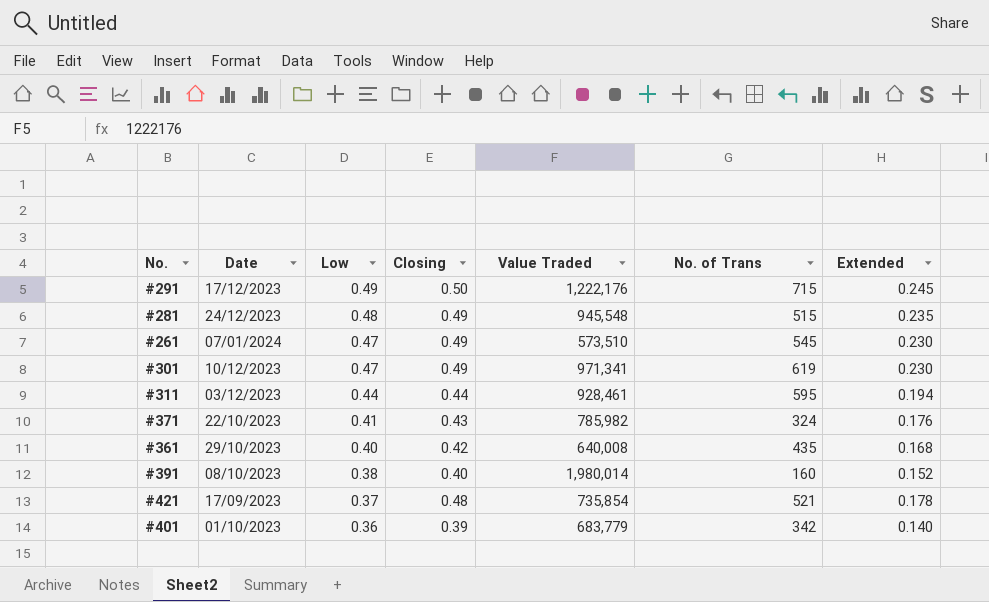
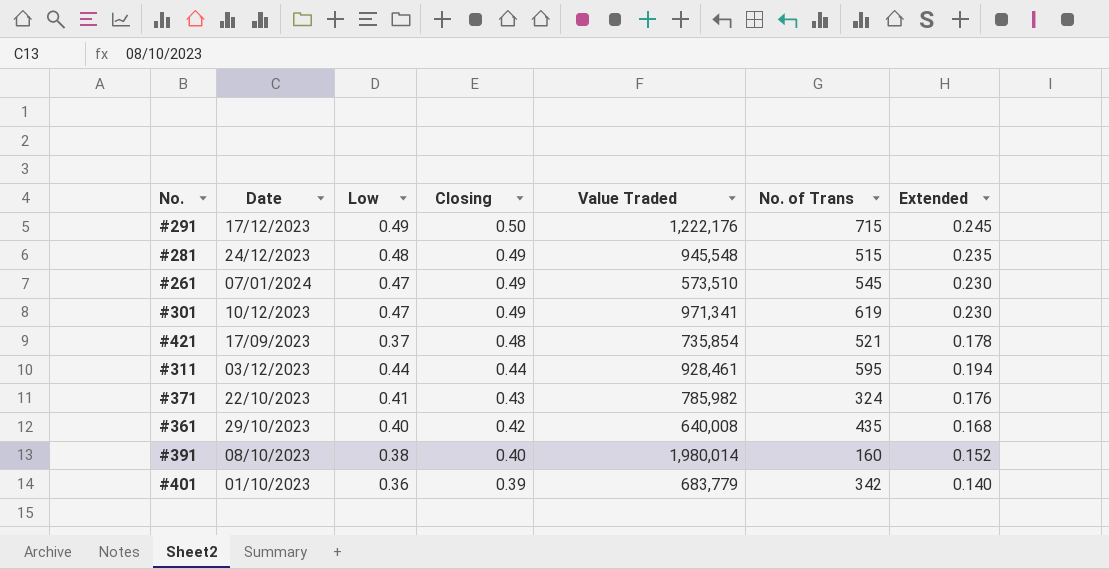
row order: Low descending -> Closing descending

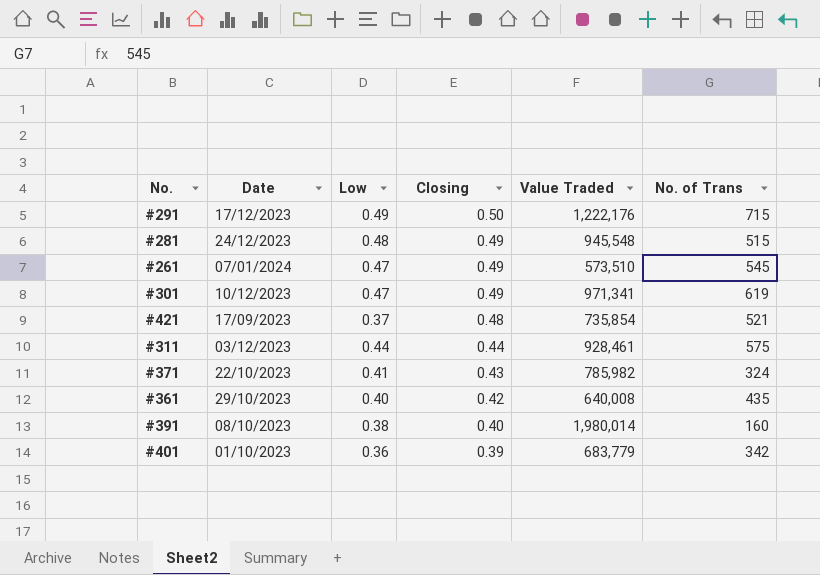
column Extended | formula: [Low] * [Closing] -> none
#311 | No. of Trans: 595 -> 575

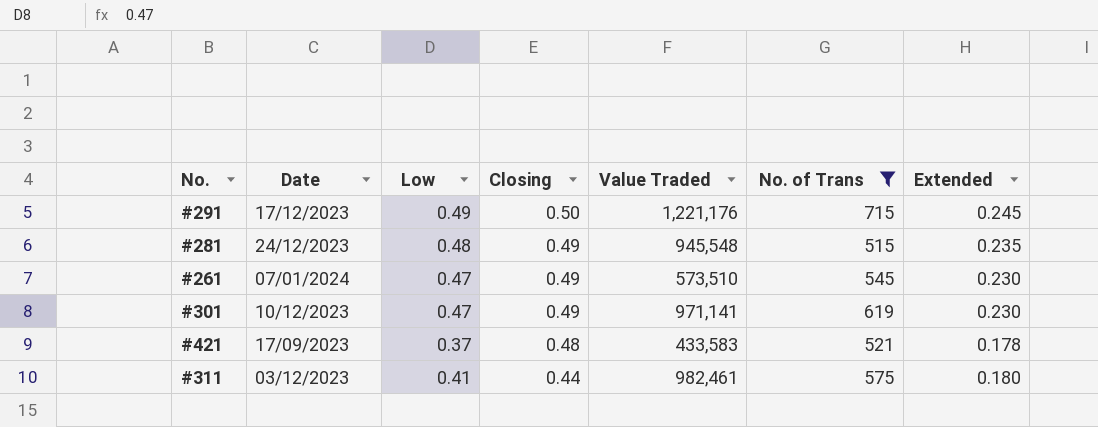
filter: none -> No. of Trans >= 515
column Extended | formula: none -> [Low] * [Closing]
#291 | Value Traded: 1,222,176 -> 1,221,176
#301 | Value Traded: 971,341 -> 971,141
#421 | Value Traded: 735,854 -> 433,583
#311 | Low: 0.44 -> 0.41
#311 | Value Traded: 928,461 -> 982,461

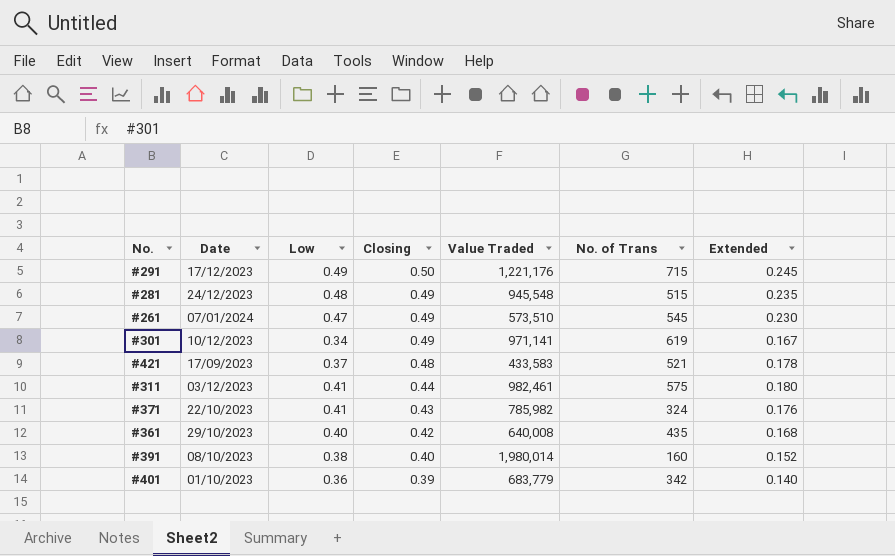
filter: No. of Trans >= 515 -> none
#301 | Low: 0.47 -> 0.34
#301 | Extended: 0.230 -> 0.167

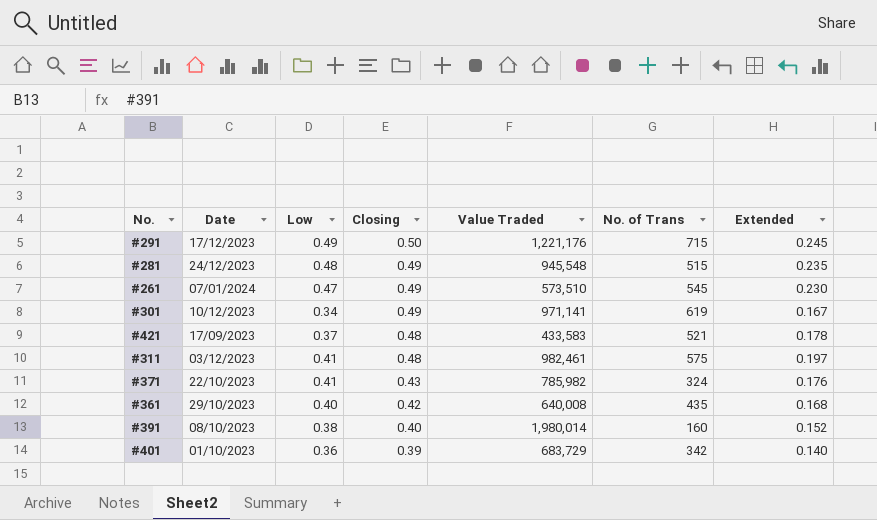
#311 | Closing: 0.44 -> 0.48
#311 | Extended: 0.180 -> 0.197
#401 | Value Traded: 683,779 -> 683,729

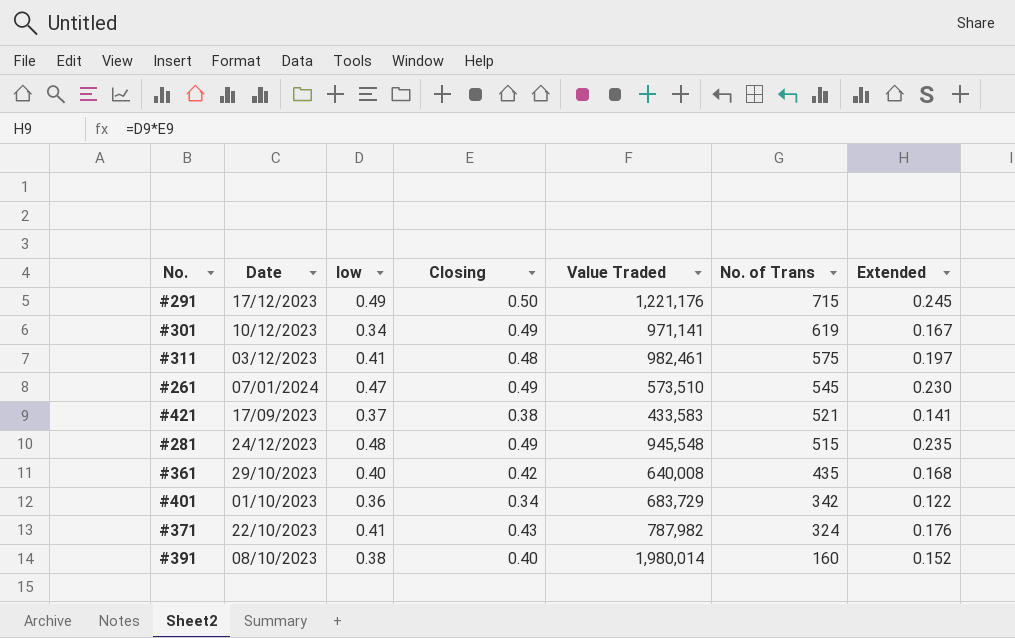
row order: Closing descending -> No. of Trans descending
column name: Low -> low
#421 | Closing: 0.48 -> 0.38
#421 | Extended: 0.178 -> 0.141
#401 | Closing: 0.39 -> 0.34
#401 | Extended: 0.140 -> 0.122
#371 | Value Traded: 785,982 -> 787,982

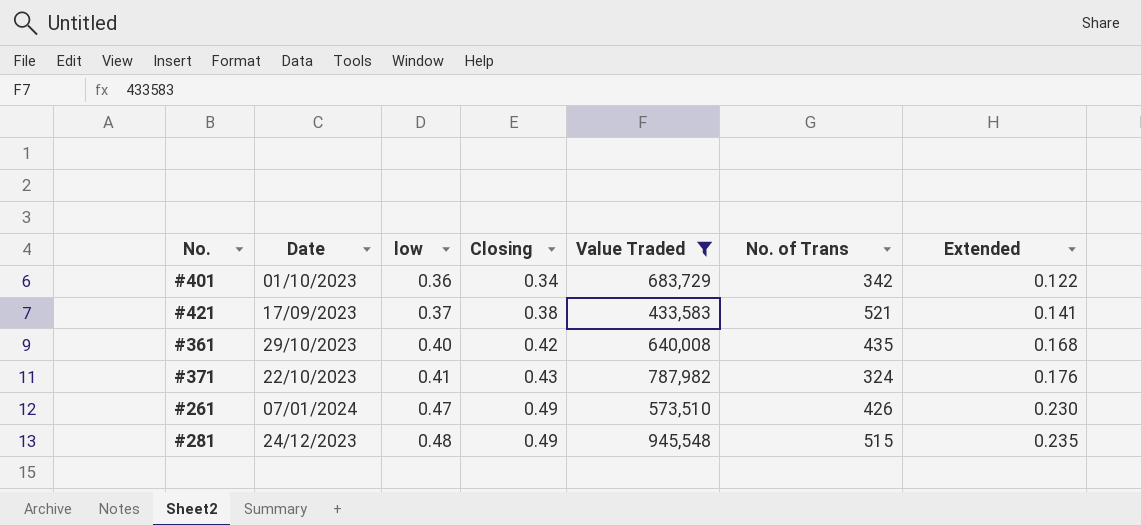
filter: none -> Value Traded <= 945,548
row order: No. of Trans descending -> low ascending
#261 | No. of Trans: 545 -> 426

